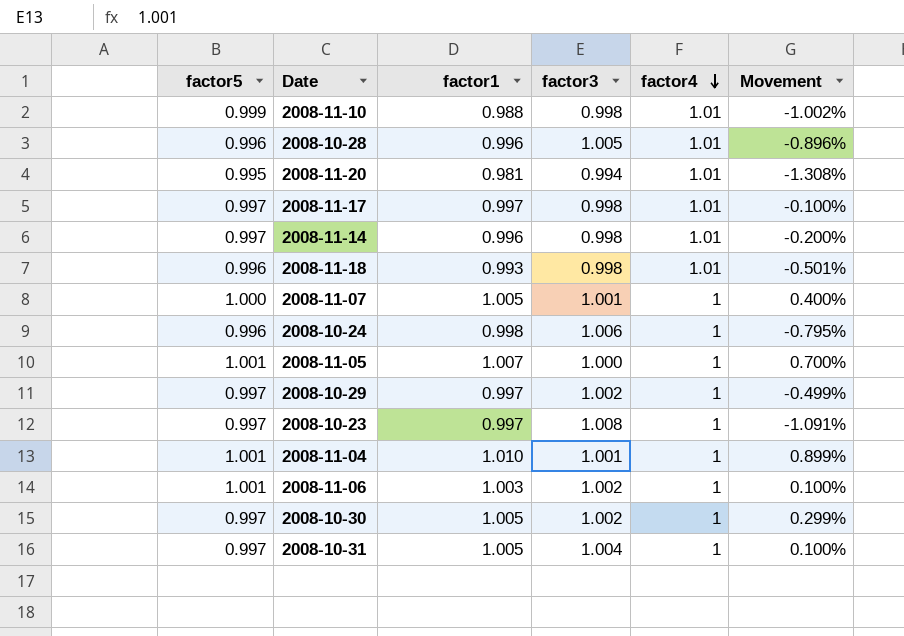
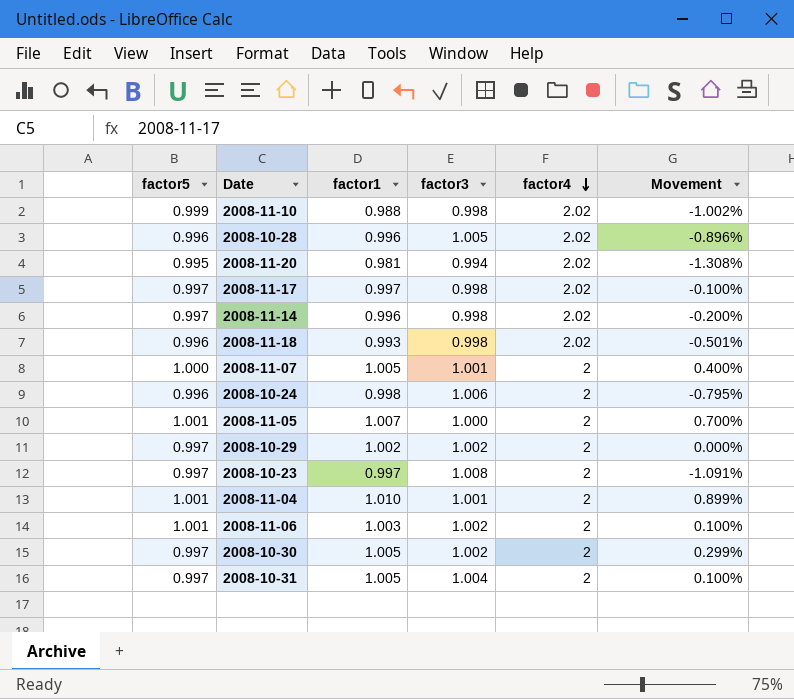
2008-11-10 | factor4: 1.01 -> 2.02
2008-10-28 | factor4: 1.01 -> 2.02
2008-11-20 | factor4: 1.01 -> 2.02
2008-11-17 | factor4: 1.01 -> 2.02
2008-11-14 | factor4: 1.01 -> 2.02
2008-11-18 | factor4: 1.01 -> 2.02
2008-11-07 | factor4: 1 -> 2
2008-10-24 | factor4: 1 -> 2
2008-11-05 | factor4: 1 -> 2
2008-10-29 | factor1: 0.997 -> 1.002
2008-10-29 | factor4: 1 -> 2
2008-10-29 | Movement: -0.499% -> 0.000%
2008-10-23 | factor4: 1 -> 2
2008-11-04 | factor4: 1 -> 2
2008-11-06 | factor4: 1 -> 2
2008-10-30 | factor4: 1 -> 2
2008-10-31 | factor4: 1 -> 2

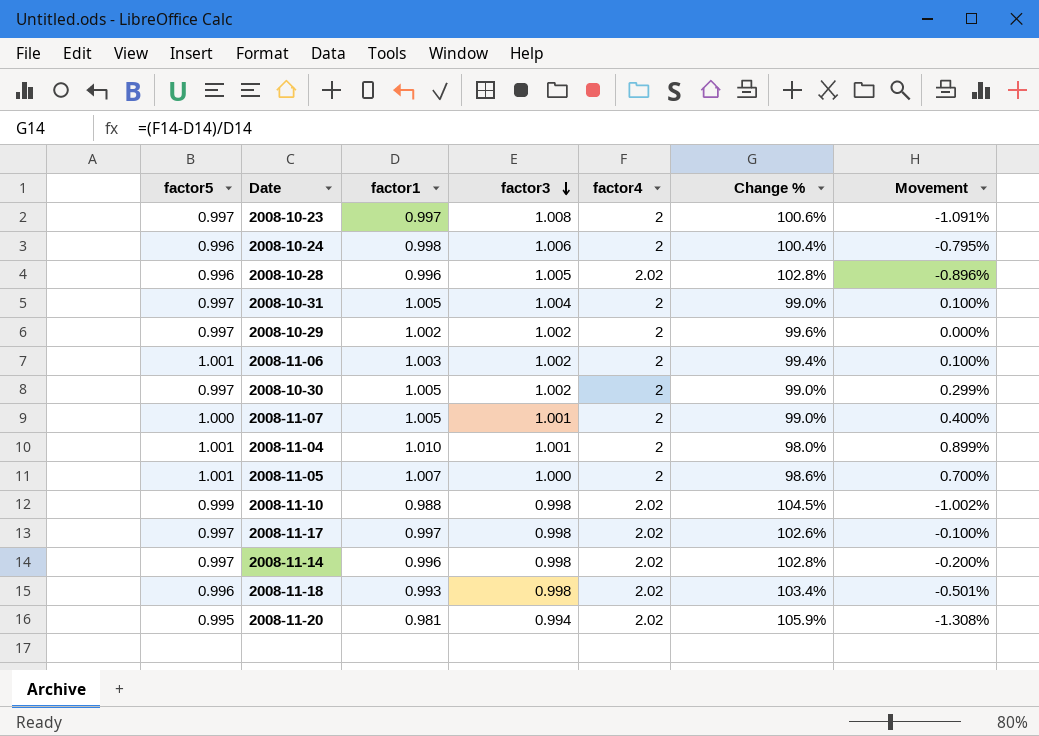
row order: factor4 descending -> factor3 descending
column Change % | formula: none -> ([factor4] - [factor1]) / [factor1]

